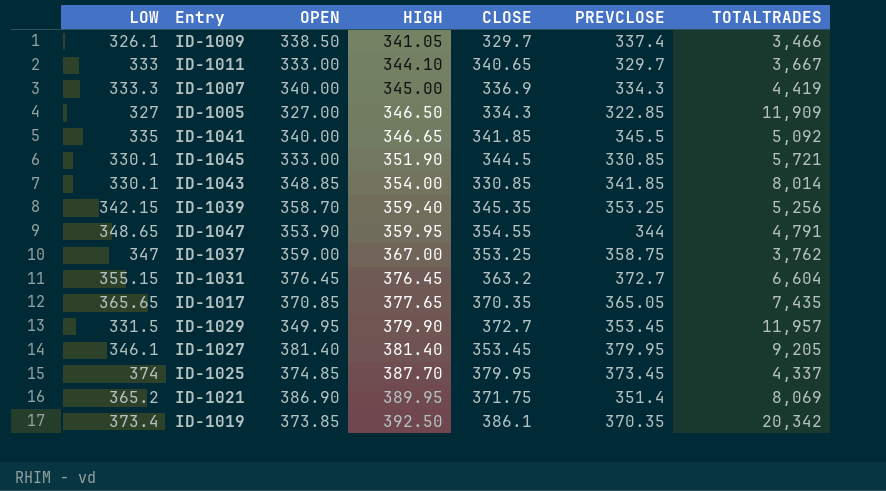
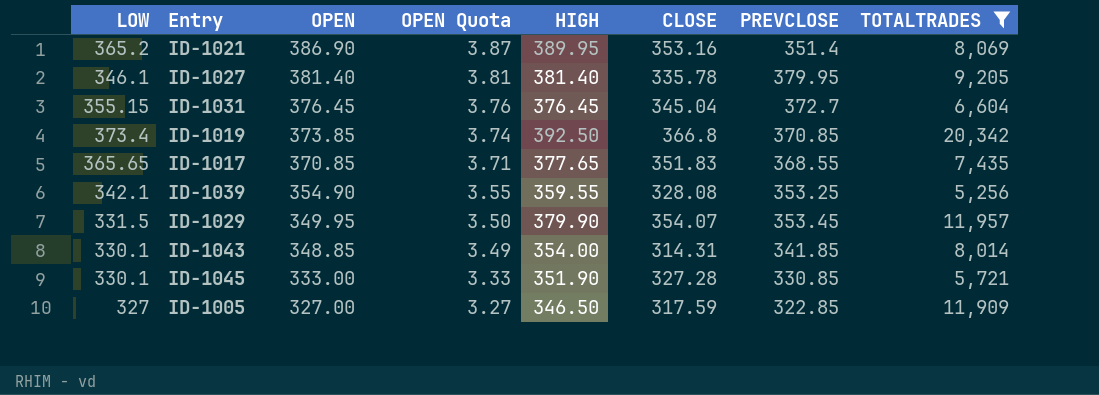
filter: none -> TOTALTRADES >= 5,256
row order: HIGH ascending -> OPEN descending
column OPEN Quota | formula: none -> [OPEN] * 0.01
ID-1021 | CLOSE: 371.75 -> 353.16
ID-1027 | CLOSE: 353.45 -> 335.78
ID-1031 | CLOSE: 363.2 -> 345.04
ID-1019 | CLOSE: 386.1 -> 366.8
ID-1019 | PREVCLOSE: 370.35 -> 370.85
ID-1017 | CLOSE: 370.35 -> 351.83
ID-1017 | PREVCLOSE: 365.05 -> 368.55
ID-1039 | LOW: 342.15 -> 342.1
ID-1039 | OPEN: 358.70 -> 354.90
ID-1039 | HIGH: 359.40 -> 359.55
ID-1039 | CLOSE: 345.35 -> 328.08
ID-1029 | CLOSE: 372.7 -> 354.07
ID-1043 | CLOSE: 330.85 -> 314.31
ID-1045 | CLOSE: 344.5 -> 327.28
ID-1005 | CLOSE: 334.3 -> 317.59

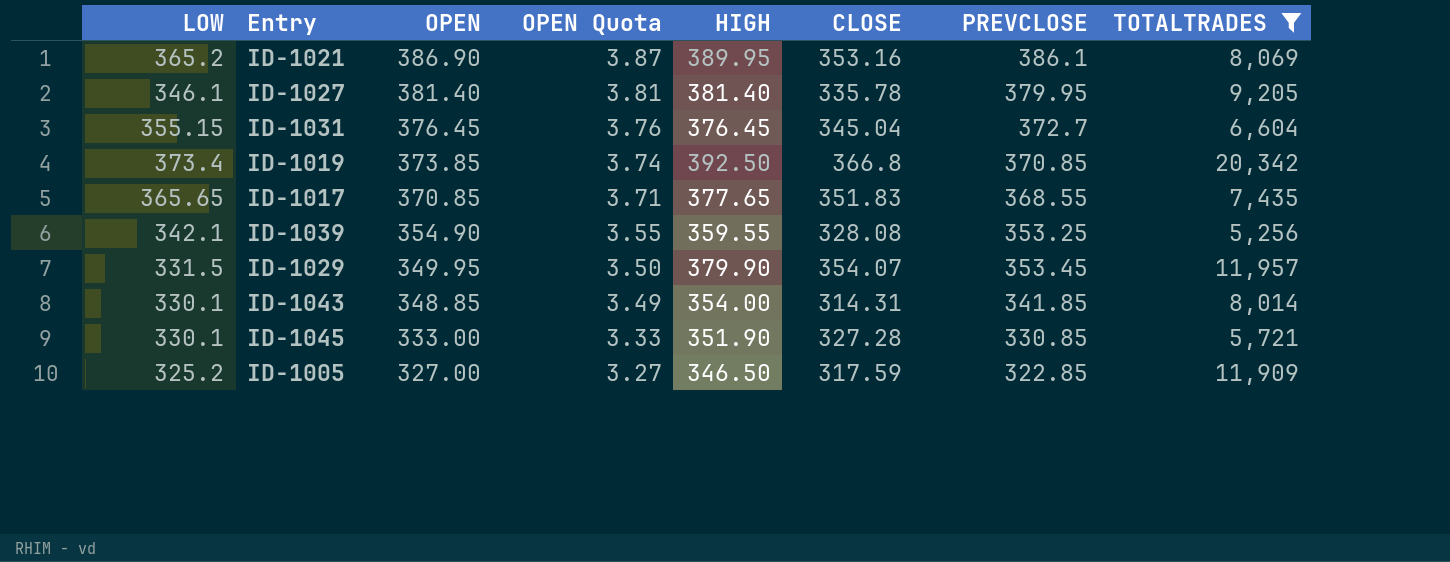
ID-1021 | PREVCLOSE: 351.4 -> 386.1
ID-1005 | LOW: 327 -> 325.2

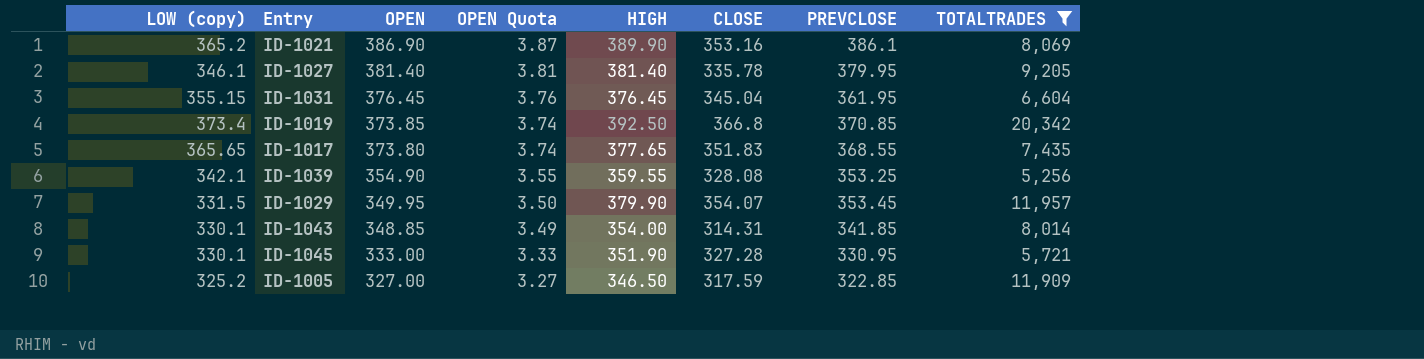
column name: LOW -> LOW (copy)
ID-1021 | HIGH: 389.95 -> 389.90
ID-1031 | PREVCLOSE: 372.7 -> 361.95
ID-1017 | OPEN: 370.85 -> 373.80
ID-1017 | OPEN Quota: 3.71 -> 3.74
ID-1045 | PREVCLOSE: 330.85 -> 330.95

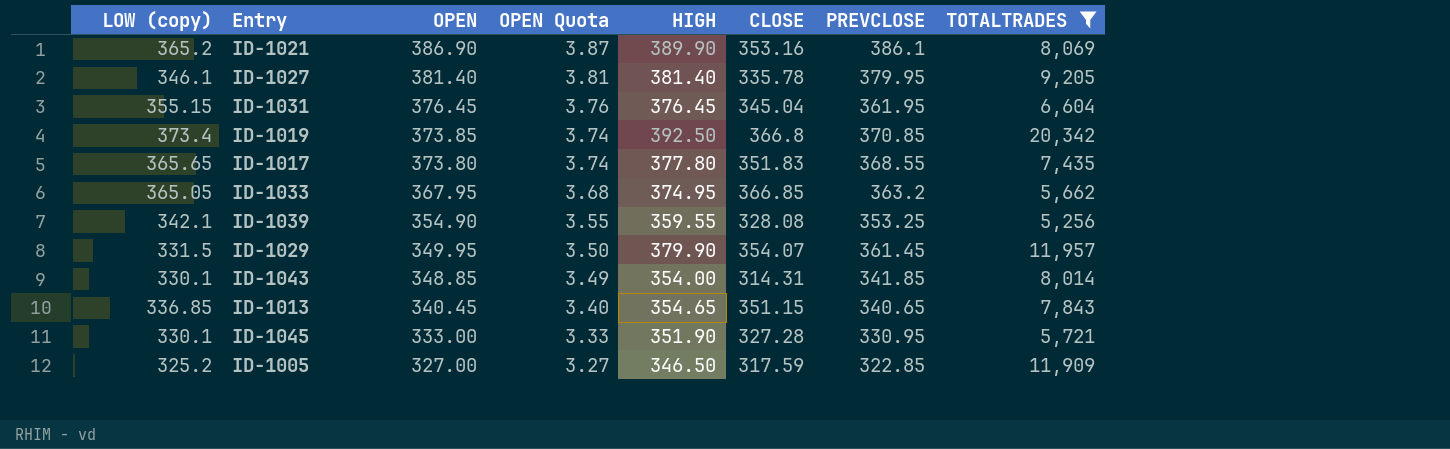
ID-1017 | HIGH: 377.65 -> 377.80
row ID-1033: none -> 365.05 | 367.95 | 3.68 | 374.95 | 366.85 | 363.2 | 5,662
ID-1029 | PREVCLOSE: 353.45 -> 361.45
row ID-1013: none -> 336.85 | 340.45 | 3.40 | 354.65 | 351.15 | 340.65 | 7,843

